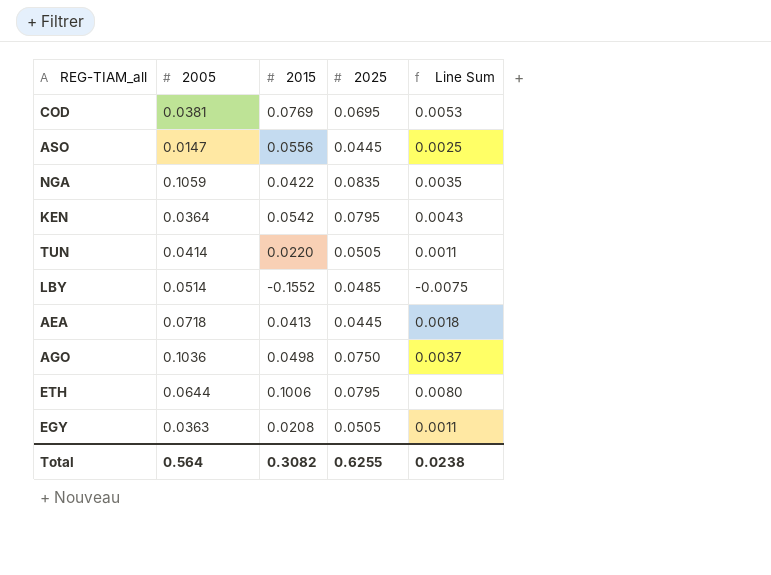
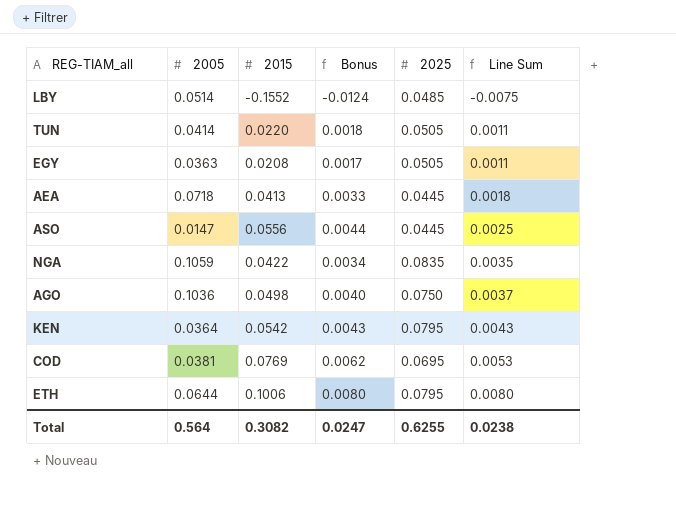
row order: none -> Line Sum ascending
column Bonus | formula: none -> [2015] * 0.08

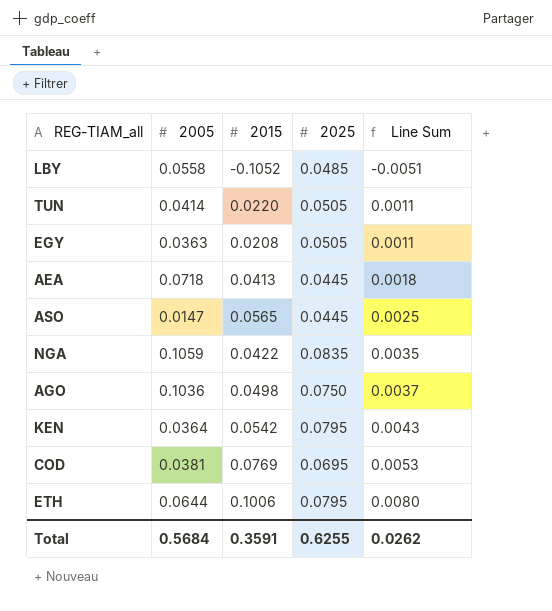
column Bonus | formula: [2015] * 0.08 -> none
LBY | 2005: 0.0514 -> 0.0558
LBY | 2015: -0.1552 -> -0.1052
LBY | Line Sum: -0.0075 -> -0.0051
ASO | 2015: 0.0556 -> 0.0565
Total | 2005: 0.564 -> 0.5684
Total | 2015: 0.3082 -> 0.3591
Total | Line Sum: 0.0238 -> 0.0262

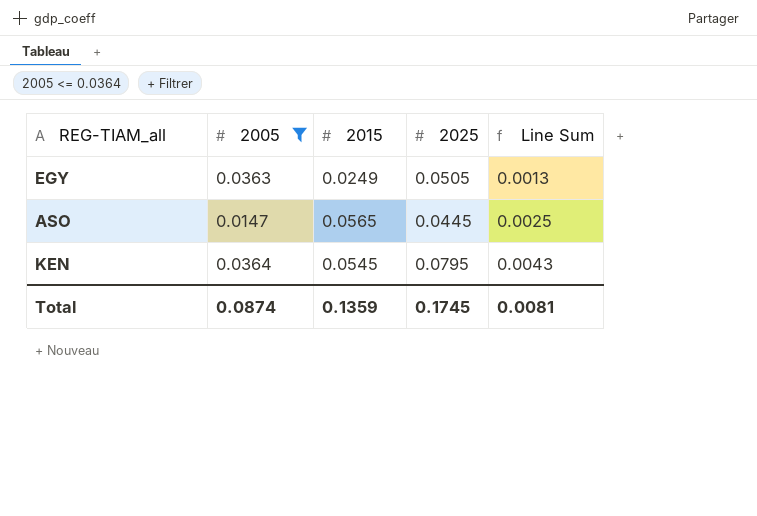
filter: none -> 2005 <= 0.0364
EGY | 2015: 0.0208 -> 0.0249
EGY | Line Sum: 0.0011 -> 0.0013
KEN | 2015: 0.0542 -> 0.0545
Total | 2005: 0.5684 -> 0.0874
Total | 2015: 0.3591 -> 0.1359
Total | 2025: 0.6255 -> 0.1745
Total | Line Sum: 0.0262 -> 0.0081

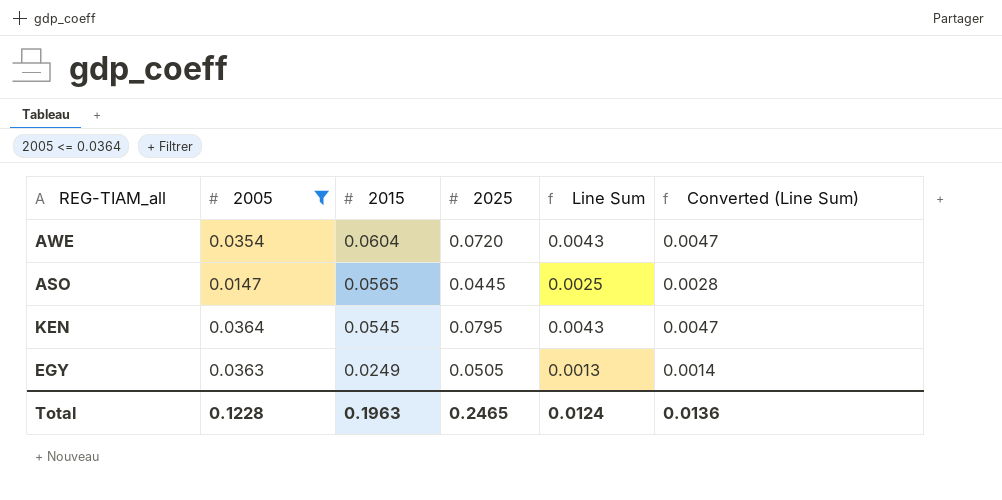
row order: Line Sum ascending -> 2015 descending
column Converted (Line Sum) | formula: none -> [Line Sum] * 1.1
row AWE: none -> 0.0354 | 0.0604 | 0.0720 | 0.0043 | 0.0047
Total | 2005: 0.0874 -> 0.1228
Total | 2015: 0.1359 -> 0.1963
Total | 2025: 0.1745 -> 0.2465
Total | Line Sum: 0.0081 -> 0.0124

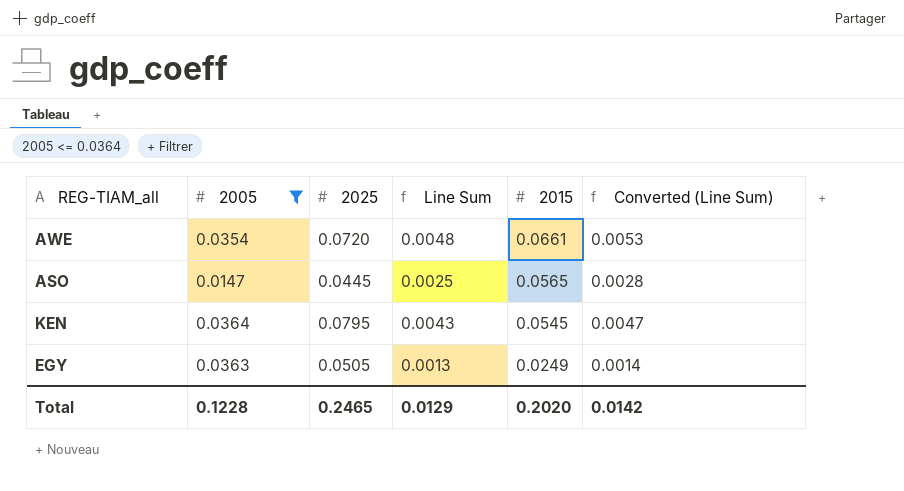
column 2015 | position: 3 -> 5
AWE | Line Sum: 0.0043 -> 0.0048
AWE | 2015: 0.0604 -> 0.0661
AWE | Converted (Line Sum): 0.0047 -> 0.0053
Total | Line Sum: 0.0124 -> 0.0129
Total | 2015: 0.1963 -> 0.2020
Total | Converted (Line Sum): 0.0136 -> 0.0142

